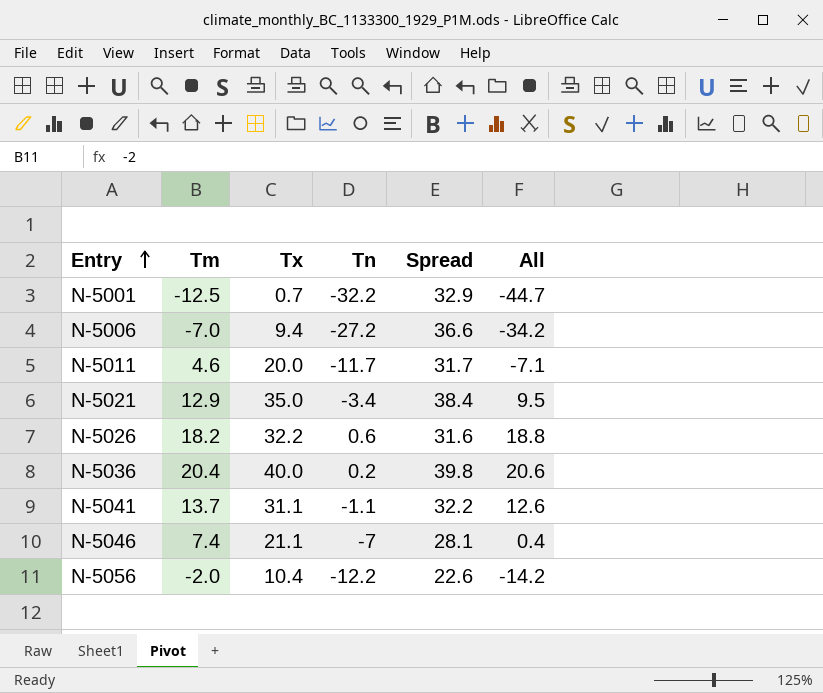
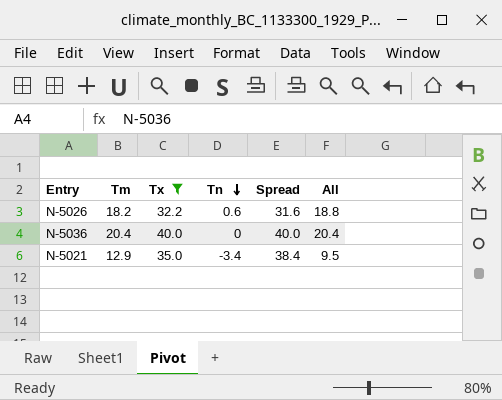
filter: none -> Tx >= 32.2
row order: Entry ascending -> Tn descending
N-5036 | Tn: 0.2 -> 0
N-5036 | Spread: 39.8 -> 40.0
N-5036 | All: 20.6 -> 20.4

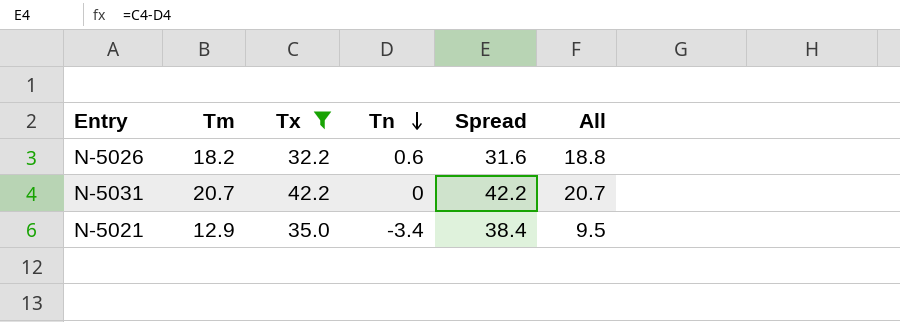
row N-5036: 20.4 | 40.0 | 0 | 40.0 | 20.4 -> none
row N-5031: none -> 20.7 | 42.2 | 0 | 42.2 | 20.7

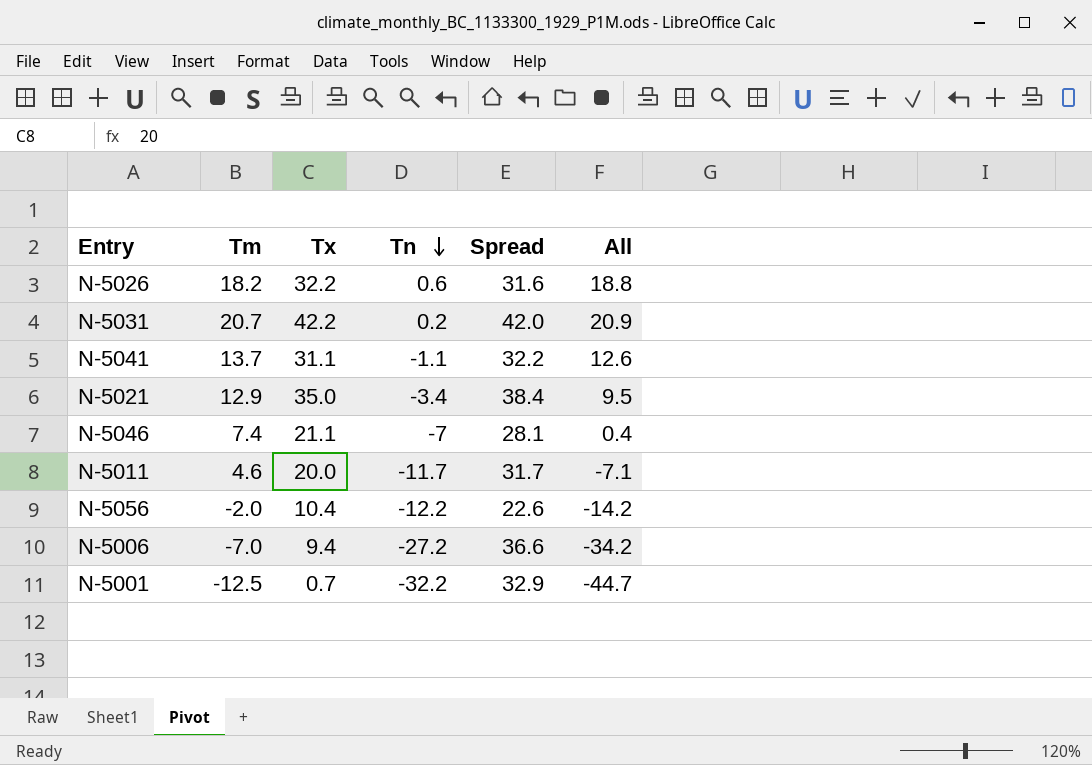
filter: Tx >= 32.2 -> none
N-5031 | Tn: 0 -> 0.2
N-5031 | Spread: 42.2 -> 42.0
N-5031 | All: 20.7 -> 20.9

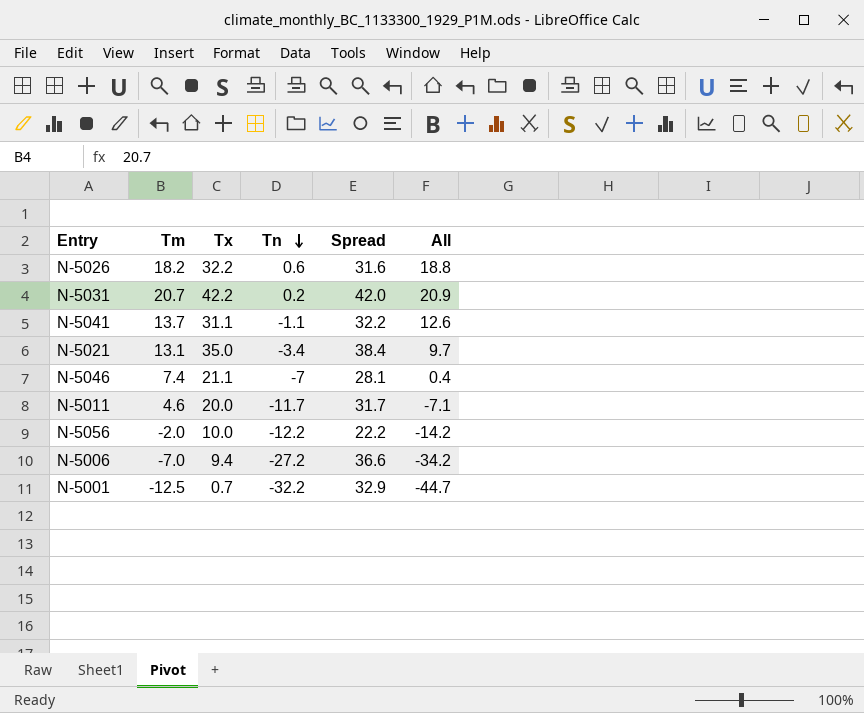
N-5021 | Tm: 12.9 -> 13.1
N-5021 | All: 9.5 -> 9.7
N-5056 | Tx: 10.4 -> 10.0
N-5056 | Spread: 22.6 -> 22.2

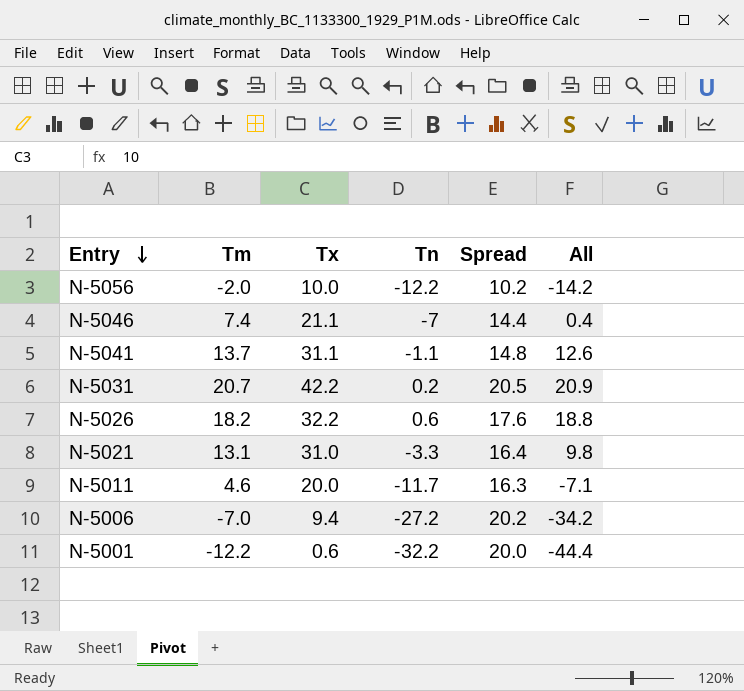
row order: Tn descending -> Entry descending
column Spread | formula: [Tx] - [Tn] -> [Tm] - [Tn]
N-5021 | Tx: 35.0 -> 31.0
N-5021 | Tn: -3.4 -> -3.3
N-5021 | All: 9.7 -> 9.8
N-5001 | Tm: -12.5 -> -12.2
N-5001 | Tx: 0.7 -> 0.6
N-5001 | All: -44.7 -> -44.4

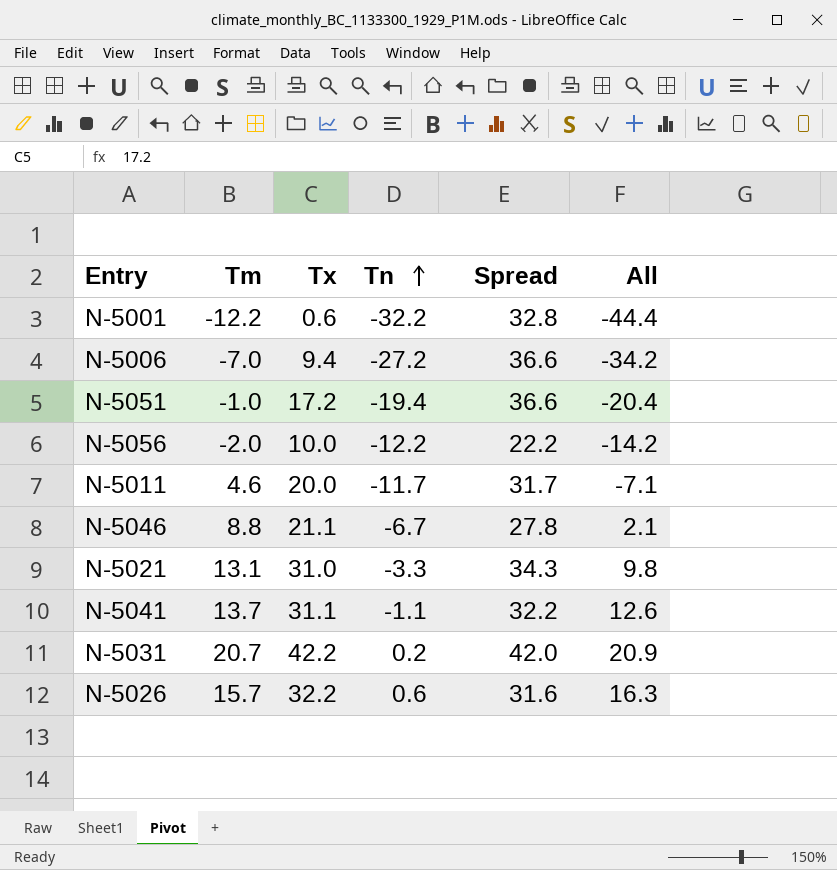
row order: Entry descending -> Tn ascending
column Spread | formula: [Tm] - [Tn] -> [Tx] - [Tn]
row N-5051: none -> -1.0 | 17.2 | -19.4 | 36.6 | -20.4
N-5046 | Tm: 7.4 -> 8.8
N-5046 | Tn: -7 -> -6.7
N-5046 | All: 0.4 -> 2.1
N-5026 | Tm: 18.2 -> 15.7
N-5026 | All: 18.8 -> 16.3

